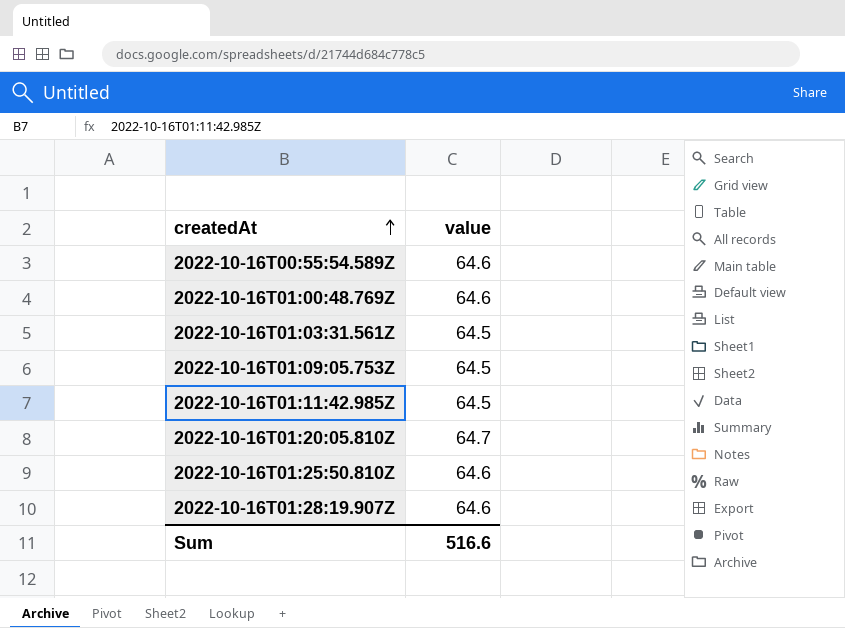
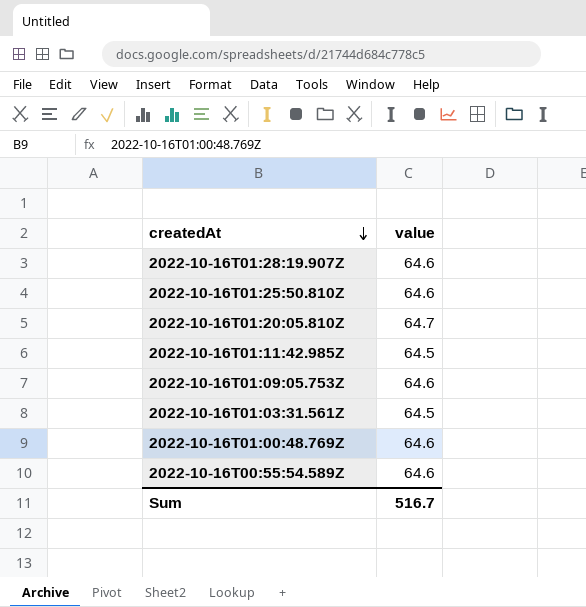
row order: createdAt ascending -> createdAt descending
2022-10-16T01:09:05.753Z | value: 64.5 -> 64.6
Sum | value: 516.6 -> 516.7

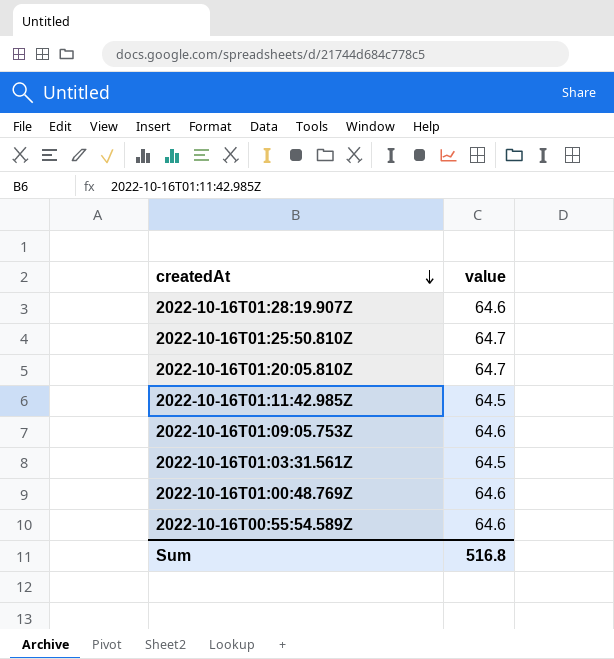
2022-10-16T01:25:50.810Z | value: 64.6 -> 64.7
Sum | value: 516.7 -> 516.8

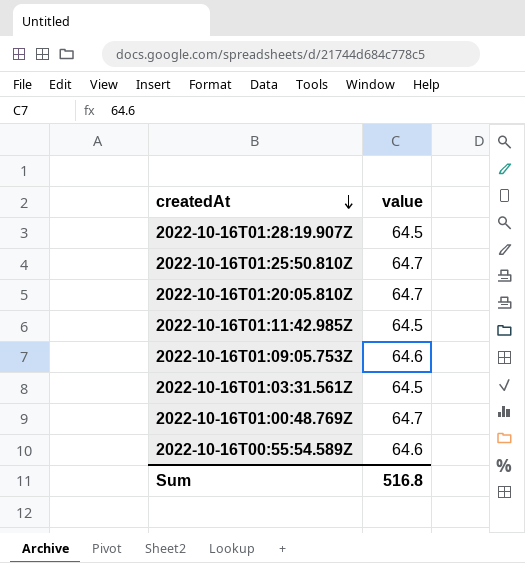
2022-10-16T01:28:19.907Z | value: 64.6 -> 64.5
2022-10-16T01:00:48.769Z | value: 64.6 -> 64.7

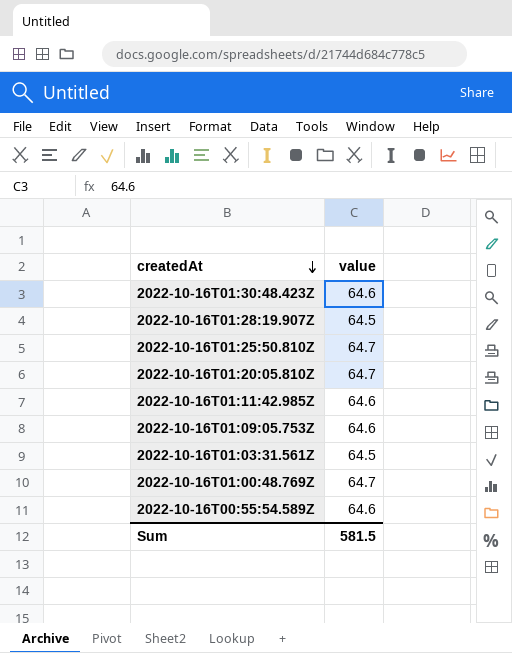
row 2022-10-16T01:30:48.423Z: none -> 64.6
2022-10-16T01:11:42.985Z | value: 64.5 -> 64.6
Sum | value: 516.8 -> 581.5

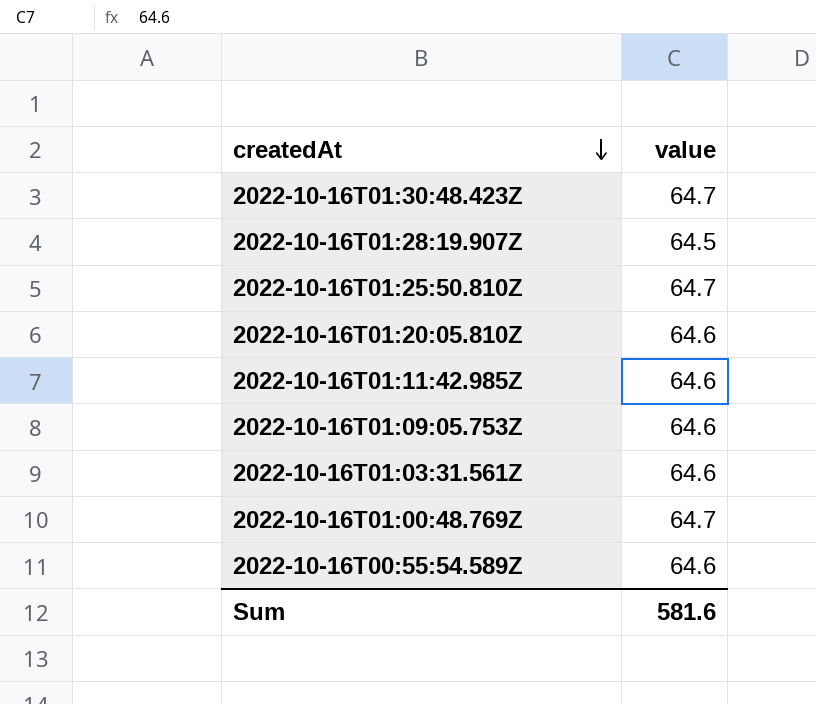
2022-10-16T01:30:48.423Z | value: 64.6 -> 64.7
2022-10-16T01:20:05.810Z | value: 64.7 -> 64.6
2022-10-16T01:03:31.561Z | value: 64.5 -> 64.6
Sum | value: 581.5 -> 581.6

